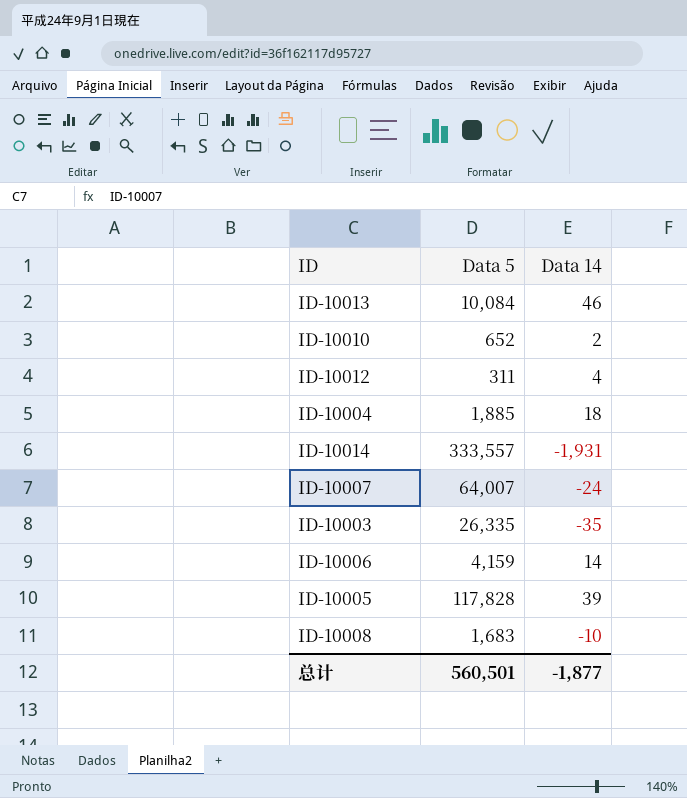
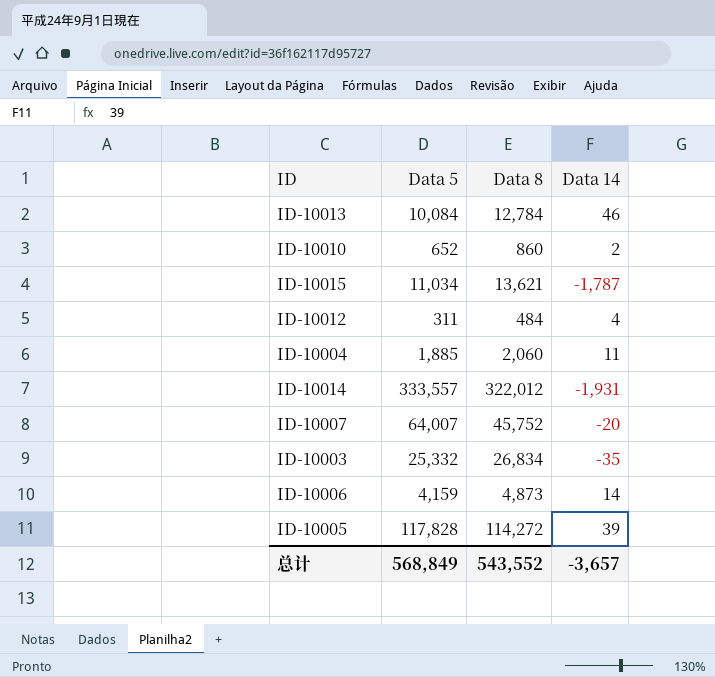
column Data 8 | position: none -> 3
row ID-10008: 1,683 | -10 -> none
row ID-10015: none -> 11,034 | 13,621 | -1,787
ID-10004 | Data 14: 18 -> 11
ID-10007 | Data 14: -24 -> -20
ID-10003 | Data 5: 26,335 -> 25,332
总计 | Data 5: 560,501 -> 568,849
总计 | Data 14: -1,877 -> -3,657

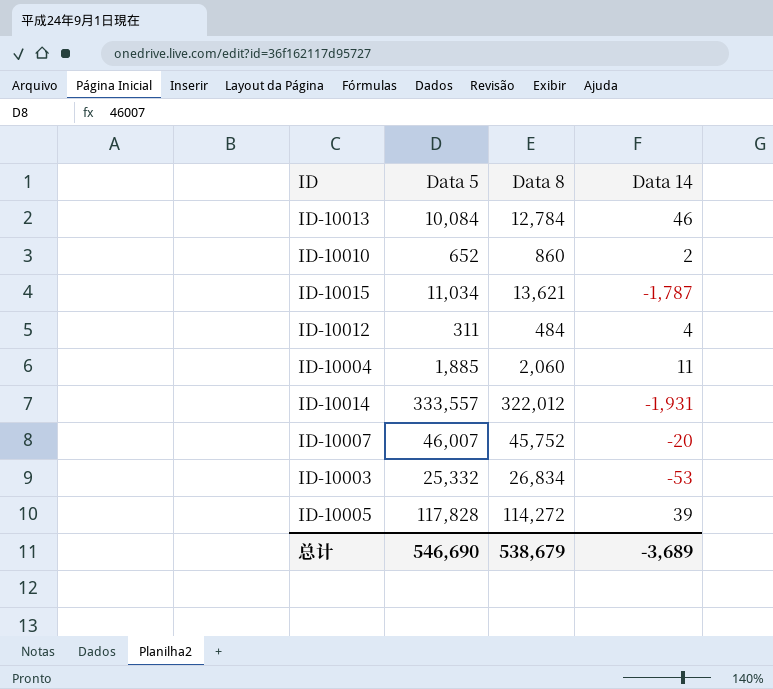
row ID-10006: 4,159 | 4,873 | 14 -> none
ID-10007 | Data 5: 64,007 -> 46,007
ID-10003 | Data 14: -35 -> -53
总计 | Data 5: 568,849 -> 546,690
总计 | Data 8: 543,552 -> 538,679
总计 | Data 14: -3,657 -> -3,689

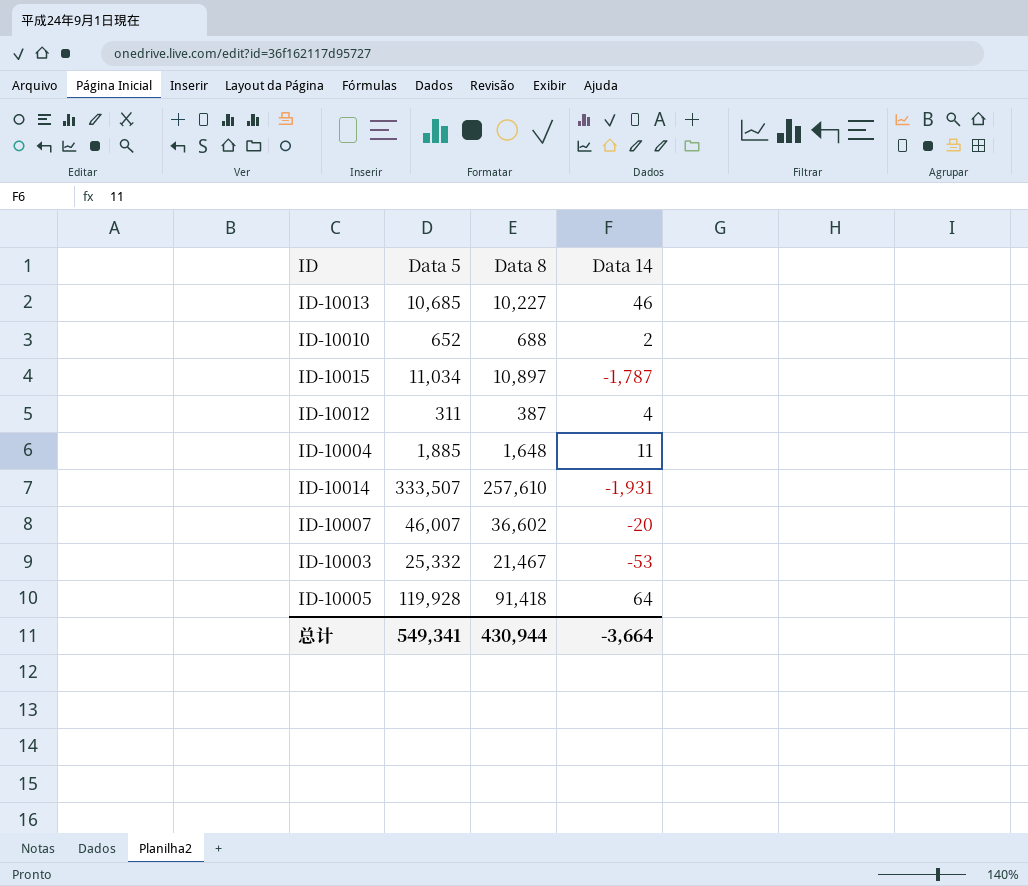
ID-10013 | Data 5: 10,084 -> 10,685
ID-10013 | Data 8: 12,784 -> 10,227
ID-10010 | Data 8: 860 -> 688
ID-10015 | Data 8: 13,621 -> 10,897
ID-10012 | Data 8: 484 -> 387
ID-10004 | Data 8: 2,060 -> 1,648
ID-10014 | Data 5: 333,557 -> 333,507
ID-10014 | Data 8: 322,012 -> 257,610
ID-10007 | Data 8: 45,752 -> 36,602
ID-10003 | Data 8: 26,834 -> 21,467
ID-10005 | Data 5: 117,828 -> 119,928
ID-10005 | Data 8: 114,272 -> 91,418
ID-10005 | Data 14: 39 -> 64
总计 | Data 5: 546,690 -> 549,341
总计 | Data 8: 538,679 -> 430,944
总计 | Data 14: -3,689 -> -3,664

